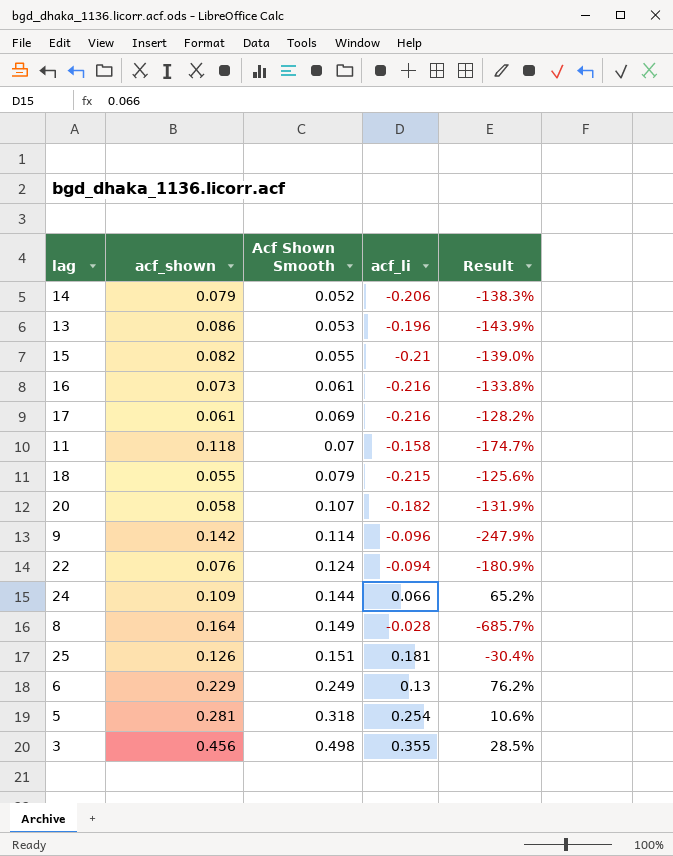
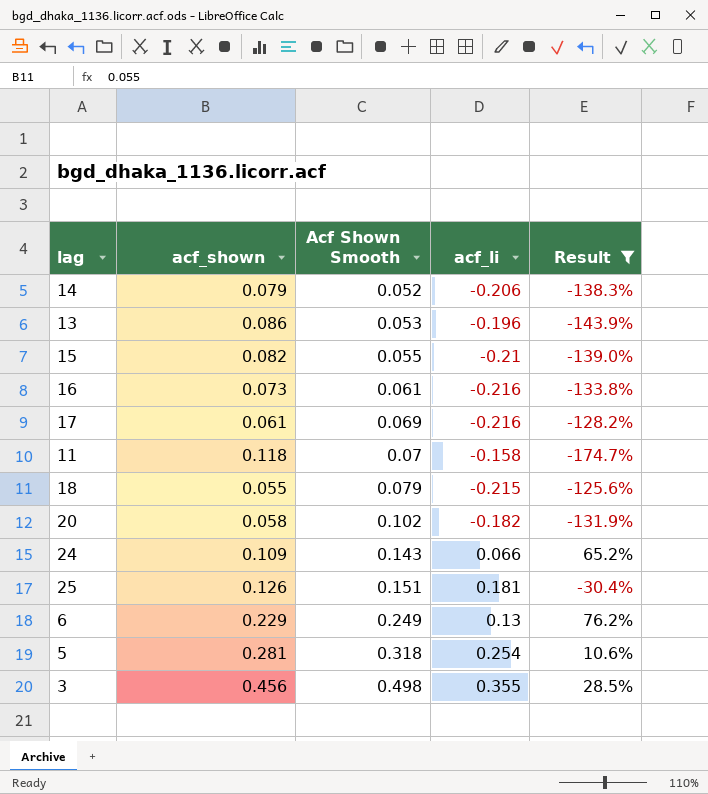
filter: none -> Result >= -174.7%
20 | Acf Shown Smooth: 0.107 -> 0.102
24 | Acf Shown Smooth: 0.144 -> 0.143

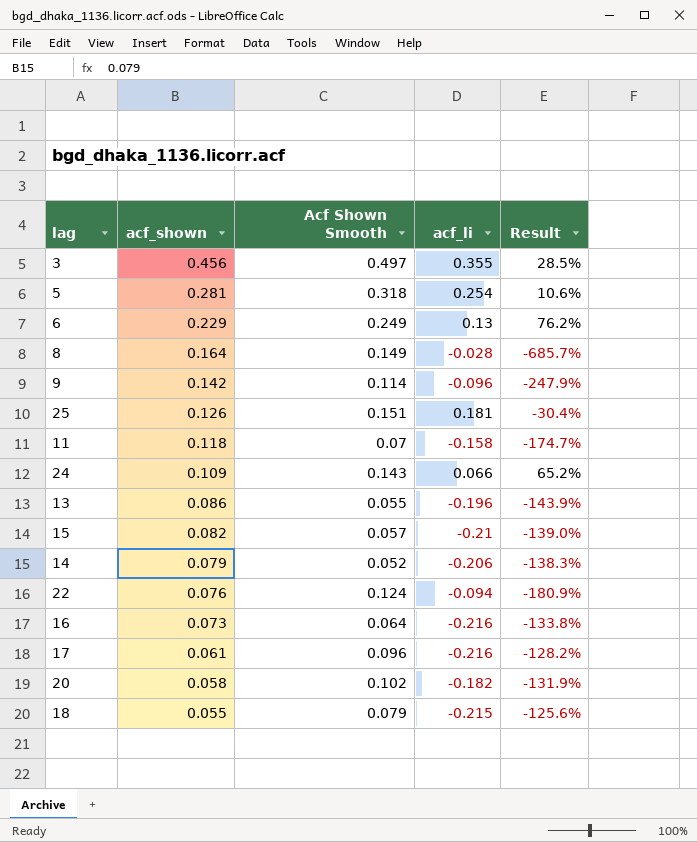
filter: Result >= -174.7% -> none
row order: Acf Shown Smooth ascending -> acf_shown descending
3 | Acf Shown Smooth: 0.498 -> 0.497
13 | Acf Shown Smooth: 0.053 -> 0.055
15 | Acf Shown Smooth: 0.055 -> 0.057
16 | Acf Shown Smooth: 0.061 -> 0.064
17 | Acf Shown Smooth: 0.069 -> 0.096

